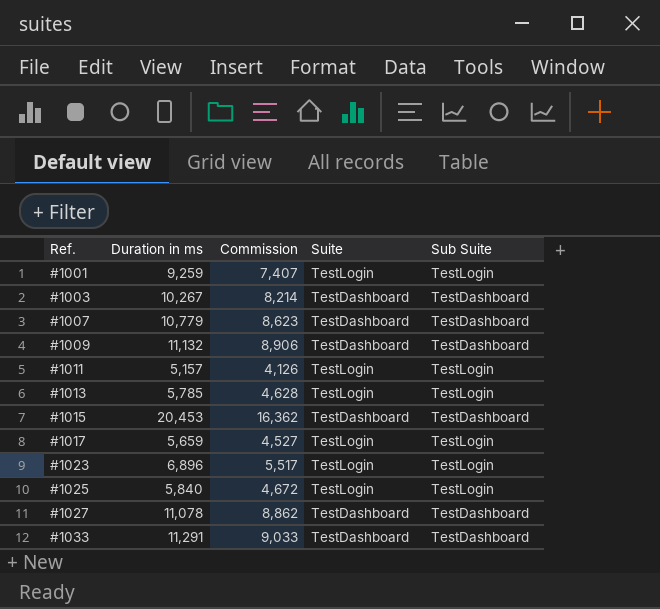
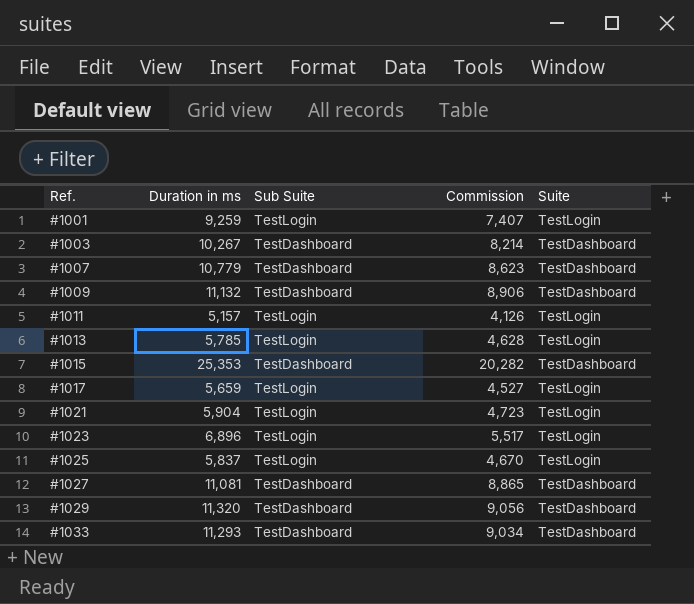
column Sub Suite | position: 5 -> 3
#1015 | Duration in ms: 20,453 -> 25,353
#1015 | Commission: 16,362 -> 20,282
row #1021: none -> 5,904 | TestLogin | 4,723 | TestLogin
#1025 | Duration in ms: 5,840 -> 5,837
#1025 | Commission: 4,672 -> 4,670
#1027 | Duration in ms: 11,078 -> 11,081
#1027 | Commission: 8,862 -> 8,865
row #1029: none -> 11,320 | TestDashboard | 9,056 | TestDashboard
#1033 | Duration in ms: 11,291 -> 11,293
#1033 | Commission: 9,033 -> 9,034

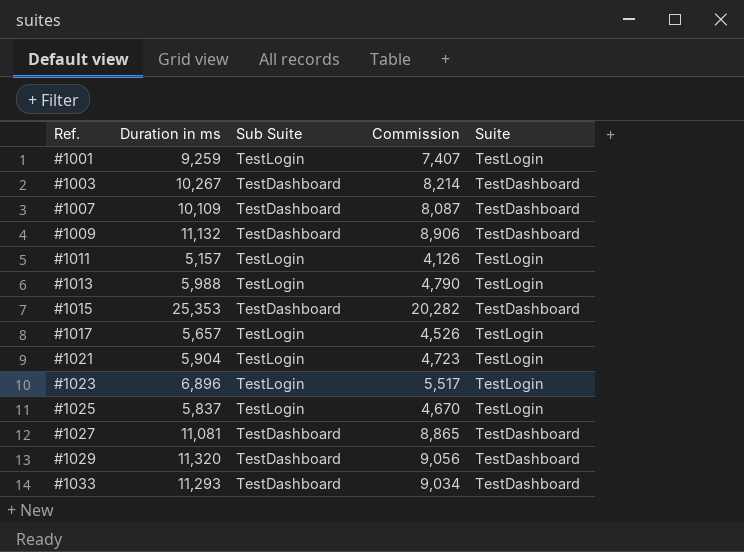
#1007 | Duration in ms: 10,779 -> 10,109
#1007 | Commission: 8,623 -> 8,087
#1013 | Duration in ms: 5,785 -> 5,988
#1013 | Commission: 4,628 -> 4,790
#1017 | Duration in ms: 5,659 -> 5,657
#1017 | Commission: 4,527 -> 4,526

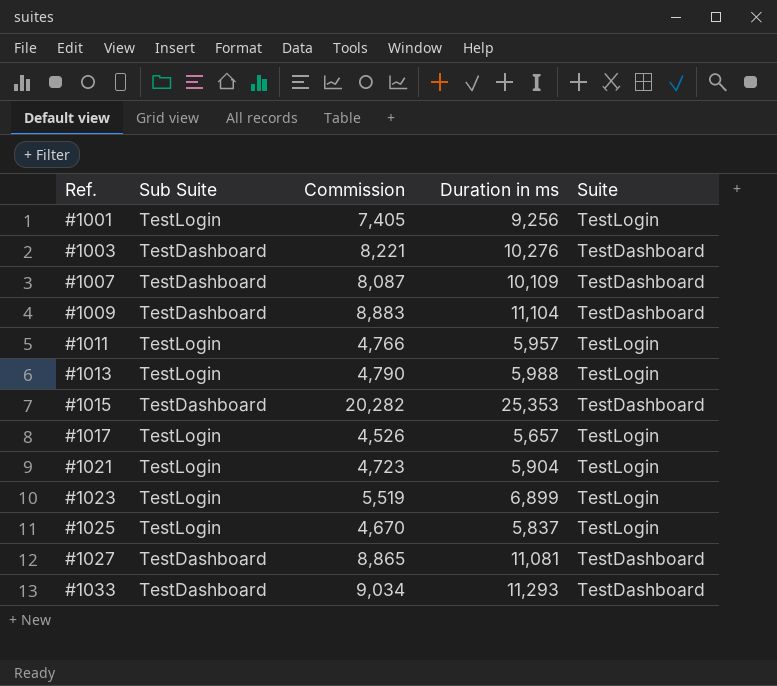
column Duration in ms | position: 2 -> 4
row #1029: 11,320 | TestDashboard | 9,056 | TestDashboard -> none
#1001 | Commission: 7,407 -> 7,405
#1001 | Duration in ms: 9,259 -> 9,256
#1003 | Commission: 8,214 -> 8,221
#1003 | Duration in ms: 10,267 -> 10,276
#1009 | Commission: 8,906 -> 8,883
#1009 | Duration in ms: 11,132 -> 11,104
#1011 | Commission: 4,126 -> 4,766
#1011 | Duration in ms: 5,157 -> 5,957
#1023 | Commission: 5,517 -> 5,519
#1023 | Duration in ms: 6,896 -> 6,899

